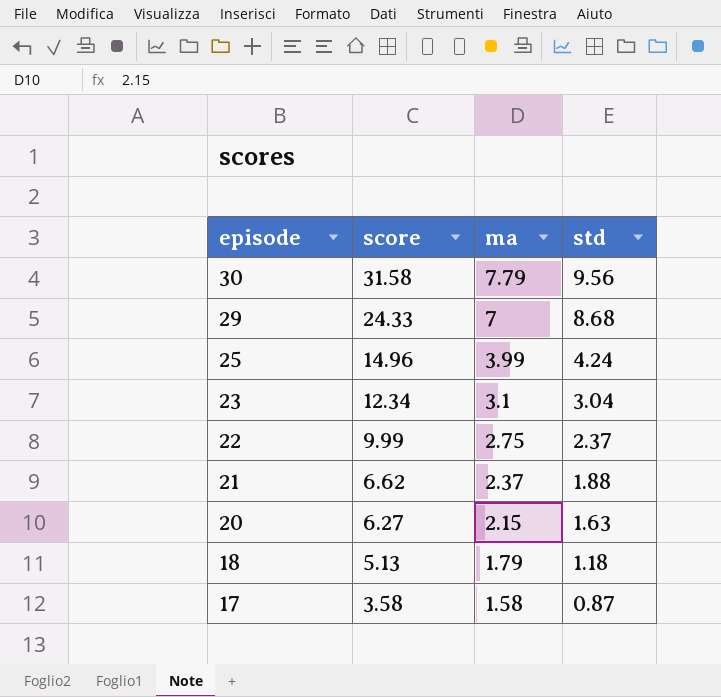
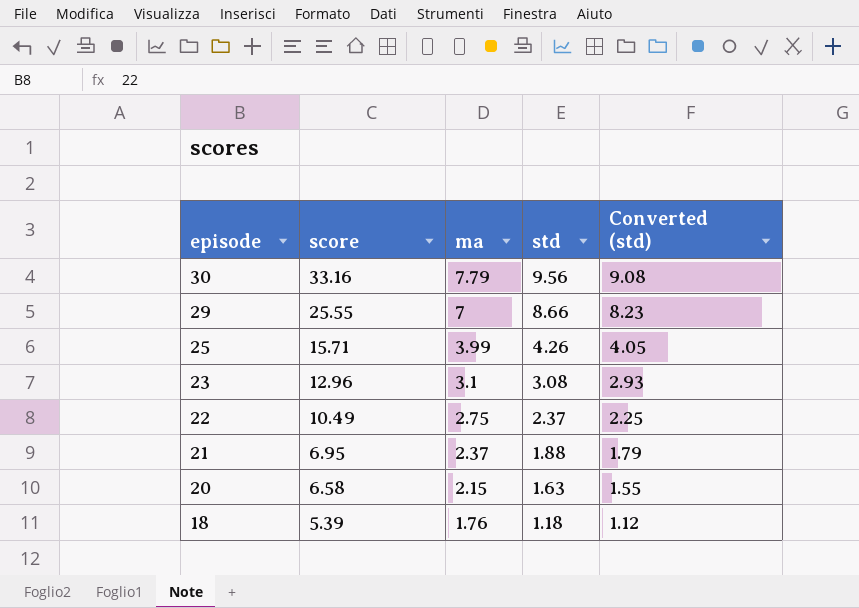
column Converted (std) | formula: none -> [std] * 0.95
row 17: 3.58 | 1.58 | 0.87 -> none
30 | score: 31.58 -> 33.16
29 | score: 24.33 -> 25.55
29 | std: 8.68 -> 8.66
25 | score: 14.96 -> 15.71
25 | std: 4.24 -> 4.26
23 | score: 12.34 -> 12.96
23 | std: 3.04 -> 3.08
22 | score: 9.99 -> 10.49
21 | score: 6.62 -> 6.95
20 | score: 6.27 -> 6.58
18 | score: 5.13 -> 5.39
18 | ma: 1.79 -> 1.76

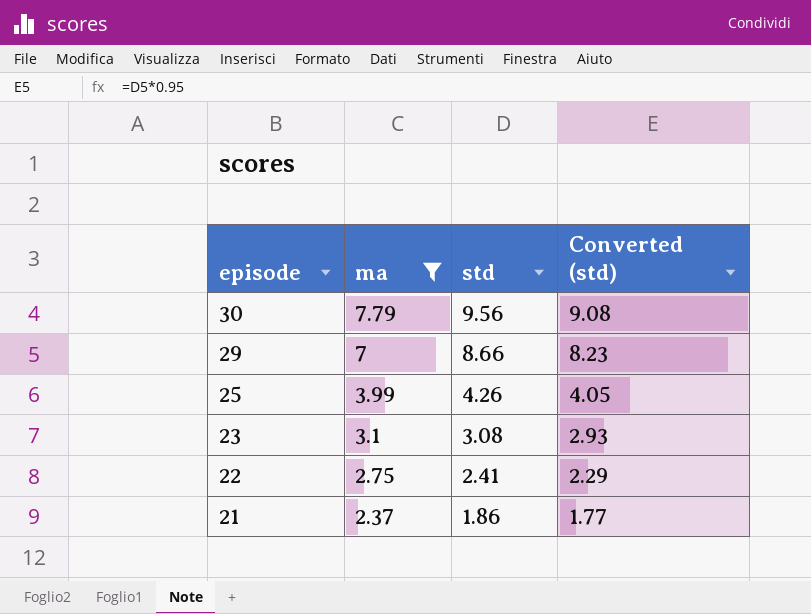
filter: none -> ma >= 2.37
column score | position: 2 -> none
22 | std: 2.37 -> 2.41
22 | Converted (std): 2.25 -> 2.29
21 | std: 1.88 -> 1.86
21 | Converted (std): 1.79 -> 1.77

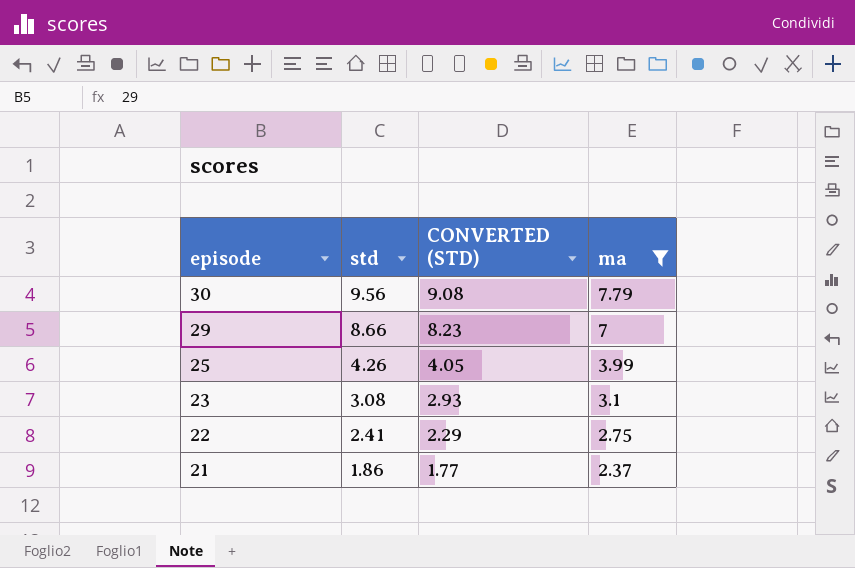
column name: Converted (std) -> CONVERTED (STD)
column ma | position: 2 -> 4

